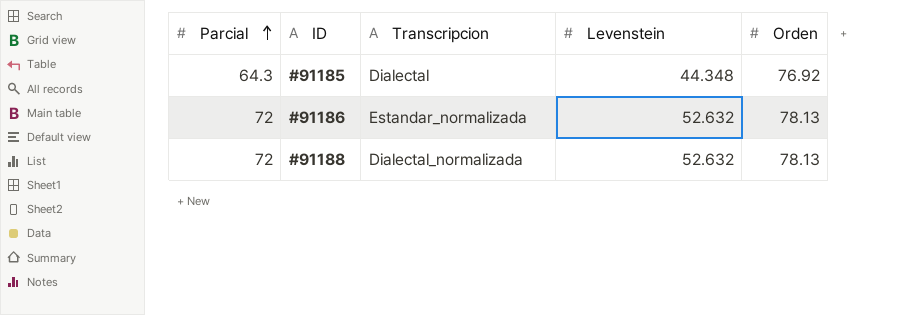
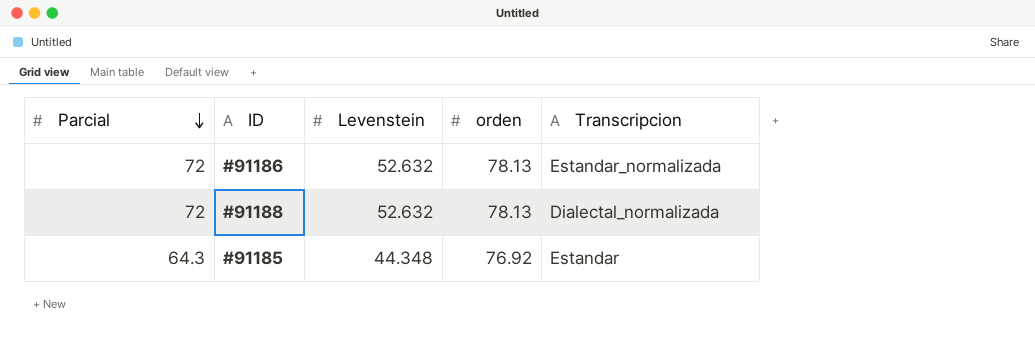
row order: Parcial ascending -> Parcial descending
column name: Orden -> orden
column Transcripcion | position: 3 -> 5
#91185 | Transcripcion: Dialectal -> Estandar

